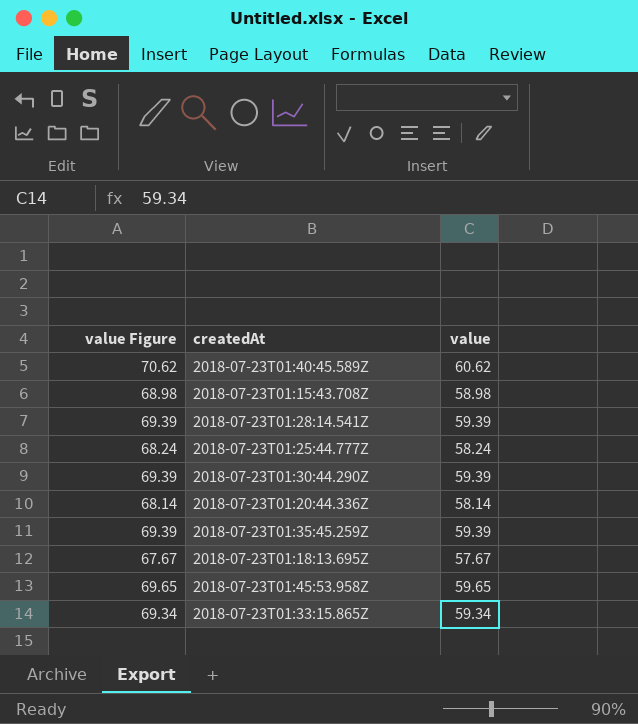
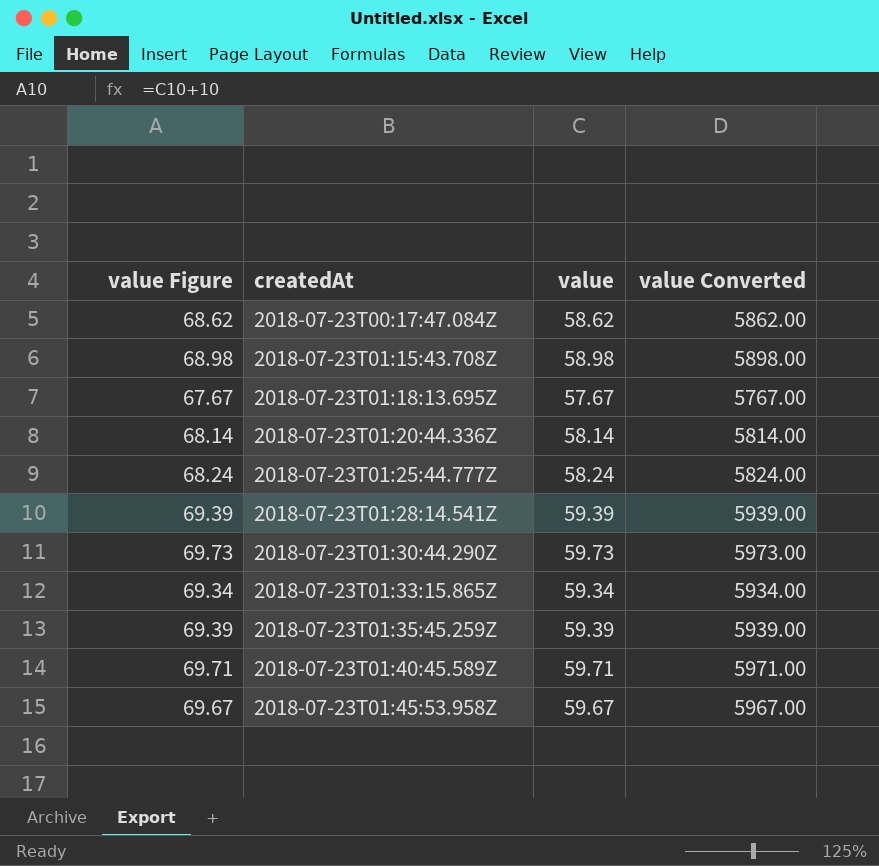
row order: none -> createdAt ascending
column value Converted | formula: none -> [value] * 100
row 2018-07-23T00:17:47.084Z: none -> 68.62 | 58.62 | 5862.00
2018-07-23T01:30:44.290Z | value Figure: 69.39 -> 69.73
2018-07-23T01:30:44.290Z | value: 59.39 -> 59.73
2018-07-23T01:40:45.589Z | value Figure: 70.62 -> 69.71
2018-07-23T01:40:45.589Z | value: 60.62 -> 59.71
2018-07-23T01:45:53.958Z | value Figure: 69.65 -> 69.67
2018-07-23T01:45:53.958Z | value: 59.65 -> 59.67

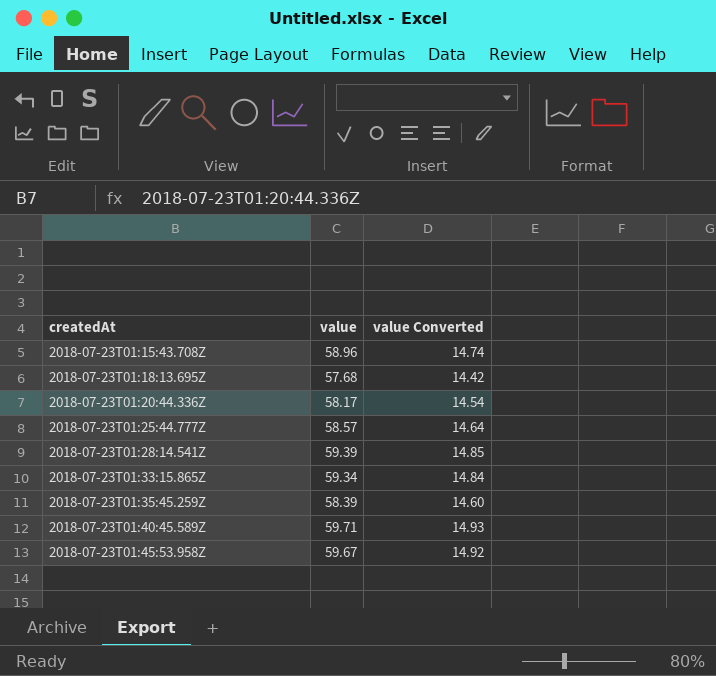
column value Figure | formula: [value] + 10 -> none
column value Converted | formula: [value] * 100 -> [value] * 0.25
row 2018-07-23T00:17:47.084Z: 68.62 | 58.62 | 5862.00 -> none
row 2018-07-23T01:30:44.290Z: 69.73 | 59.73 | 5973.00 -> none
2018-07-23T01:15:43.708Z | value: 58.98 -> 58.96
2018-07-23T01:18:13.695Z | value: 57.67 -> 57.68
2018-07-23T01:20:44.336Z | value: 58.14 -> 58.17
2018-07-23T01:25:44.777Z | value: 58.24 -> 58.57
2018-07-23T01:35:45.259Z | value: 59.39 -> 58.39

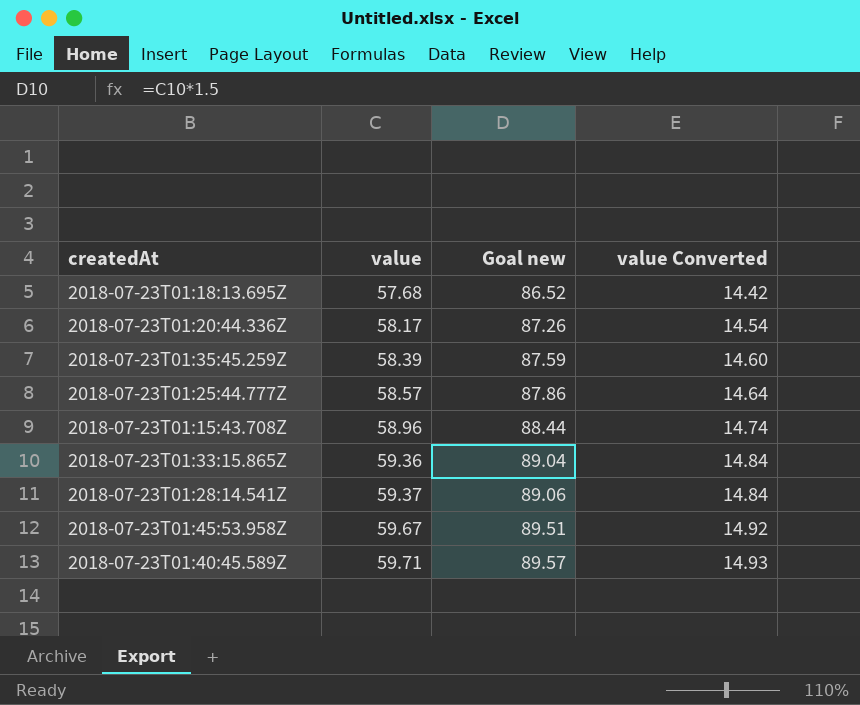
row order: createdAt ascending -> value ascending
column Goal new | formula: none -> [value] * 1.5
2018-07-23T01:33:15.865Z | value: 59.34 -> 59.36
2018-07-23T01:28:14.541Z | value: 59.39 -> 59.37
2018-07-23T01:28:14.541Z | value Converted: 14.85 -> 14.84

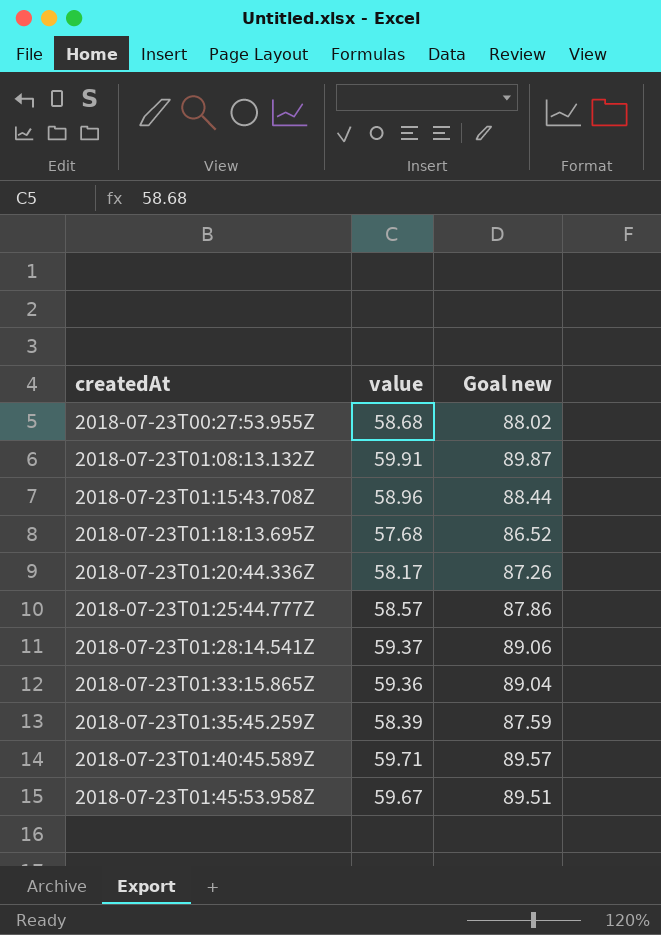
row order: value ascending -> createdAt ascending
column value Converted | formula: [value] * 0.25 -> none
row 2018-07-23T00:27:53.955Z: none -> 58.68 | 88.02
row 2018-07-23T01:08:13.132Z: none -> 59.91 | 89.87

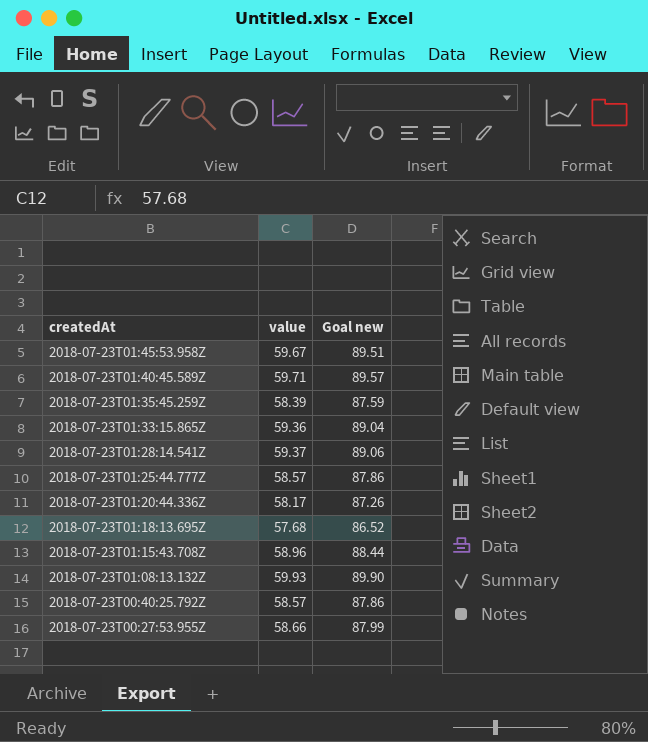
row order: createdAt ascending -> createdAt descending
2018-07-23T01:08:13.132Z | value: 59.91 -> 59.93
2018-07-23T01:08:13.132Z | Goal new: 89.87 -> 89.90
row 2018-07-23T00:40:25.792Z: none -> 58.57 | 87.86
2018-07-23T00:27:53.955Z | value: 58.68 -> 58.66
2018-07-23T00:27:53.955Z | Goal new: 88.02 -> 87.99

